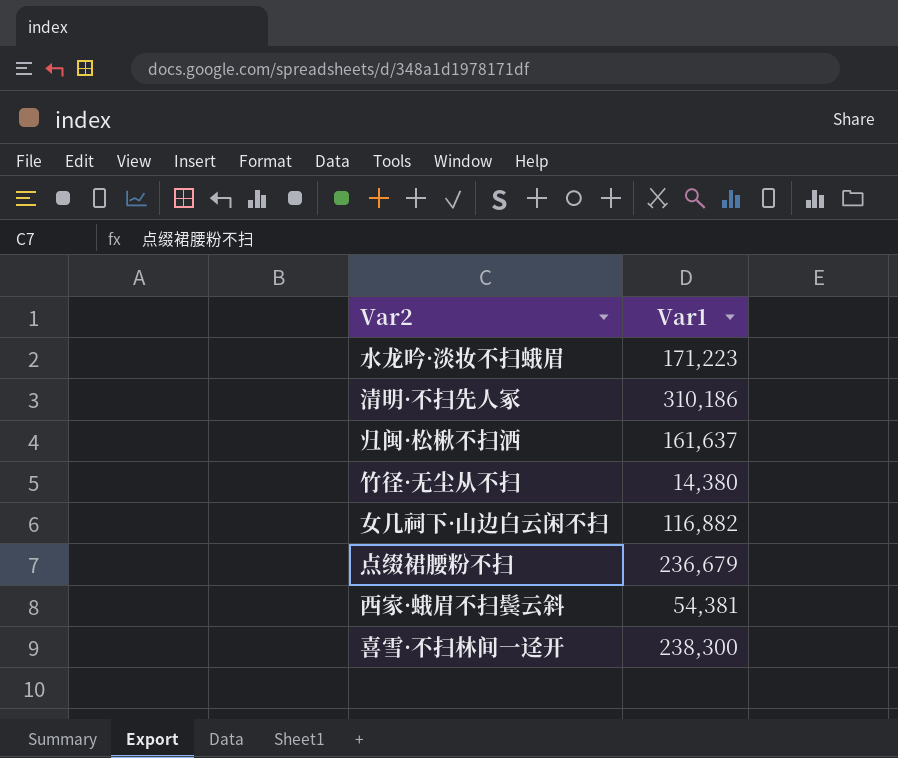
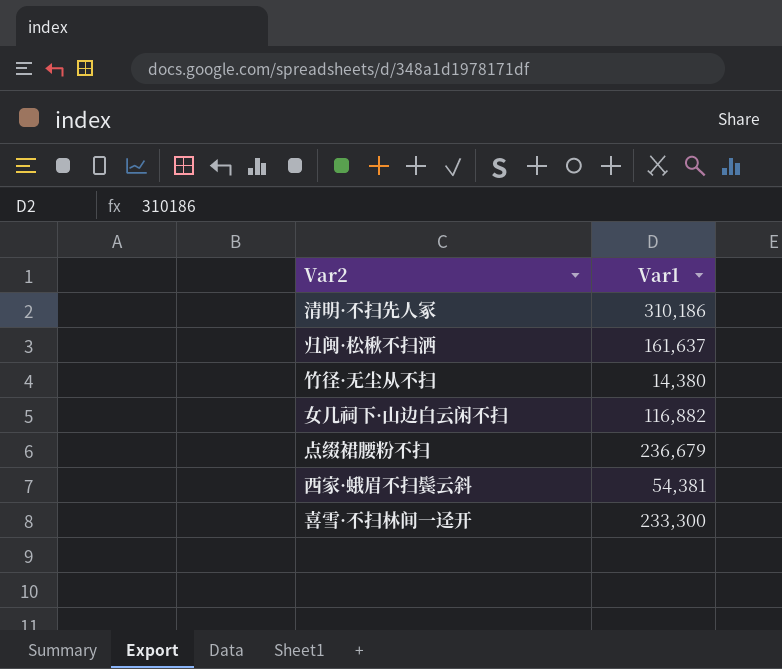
row 水龙吟·淡妆不扫蛾眉: 171,223 -> none
喜雪·不扫林间一迳开 | Var1: 238,300 -> 233,300

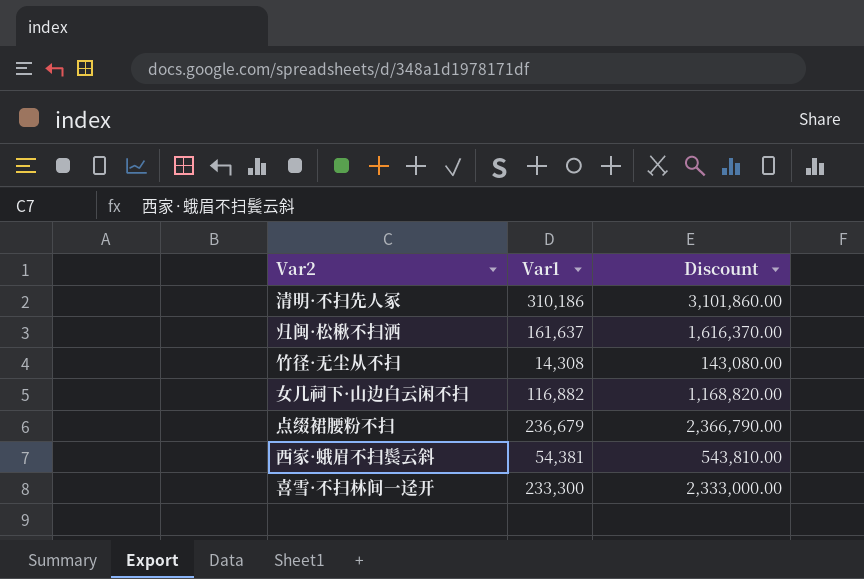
column Discount | formula: none -> [Var1] * 10
竹径·无尘从不扫 | Var1: 14,380 -> 14,308

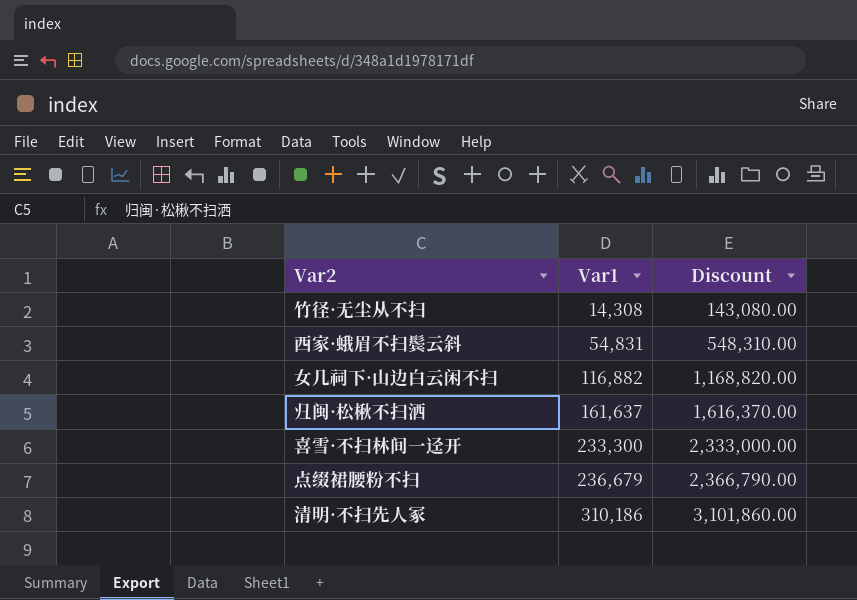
row order: none -> Var1 ascending
西家·蛾眉不扫鬓云斜 | Var1: 54,381 -> 54,831
西家·蛾眉不扫鬓云斜 | Discount: 543,810.00 -> 548,310.00

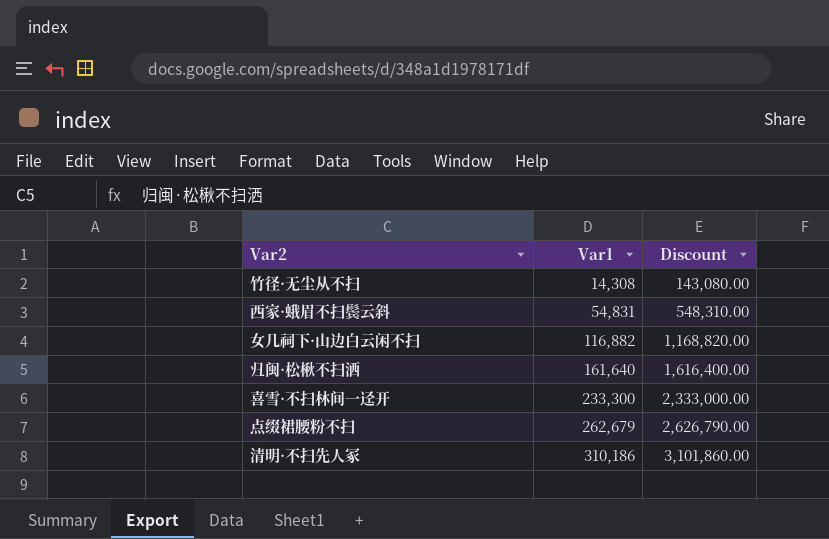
归闽·松楸不扫洒 | Var1: 161,637 -> 161,640
归闽·松楸不扫洒 | Discount: 1,616,370.00 -> 1,616,400.00
点缀裙腰粉不扫 | Var1: 236,679 -> 262,679
点缀裙腰粉不扫 | Discount: 2,366,790.00 -> 2,626,790.00

